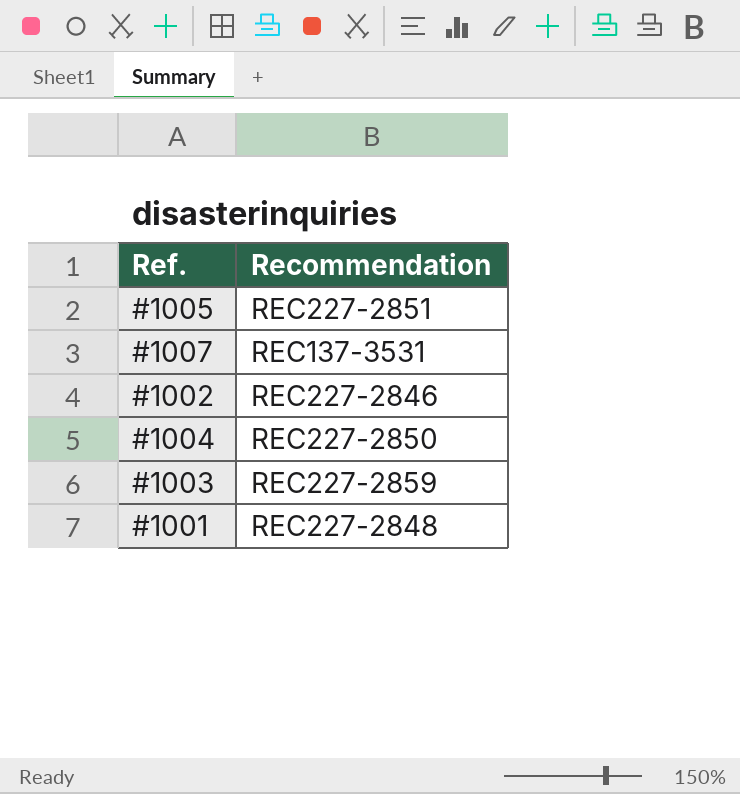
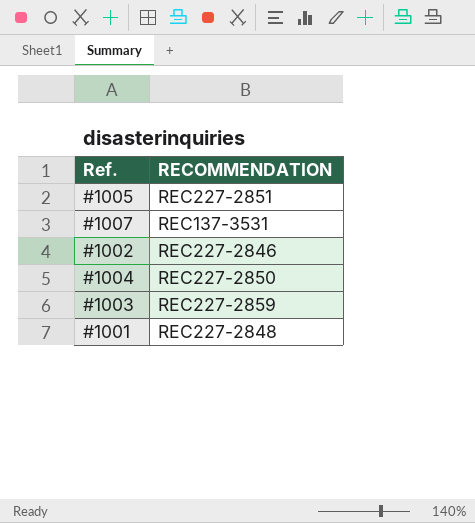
column name: Recommendation -> RECOMMENDATION

